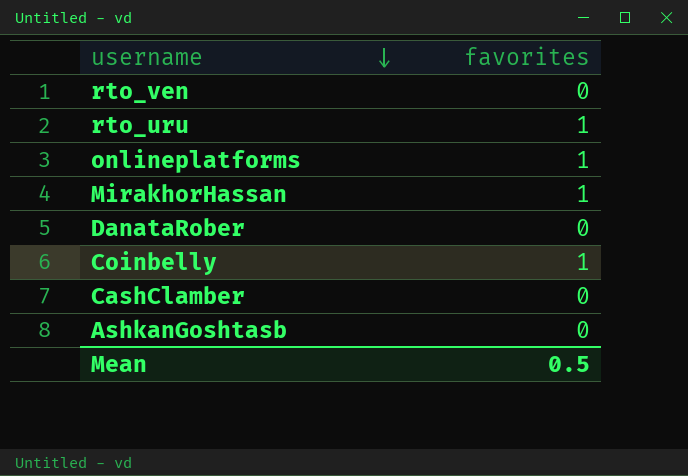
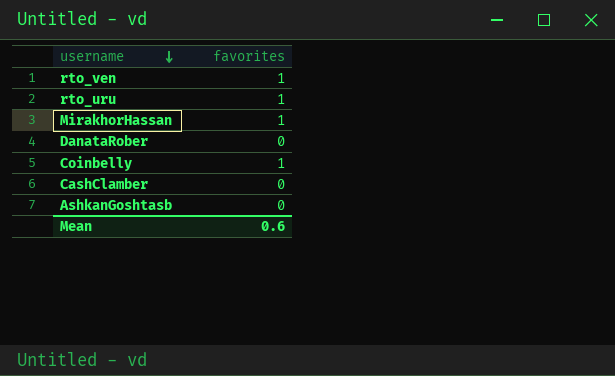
row onlineplatforms: 1 -> none
rto_ven | favorites: 0 -> 1
Mean | favorites: 0.5 -> 0.6

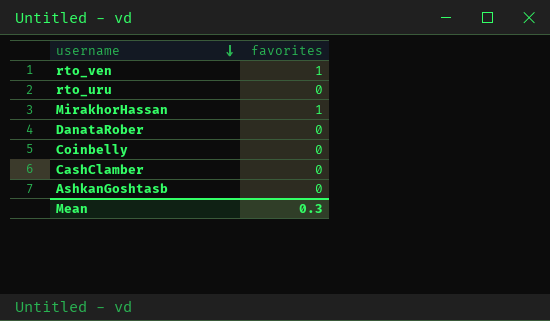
rto_uru | favorites: 1 -> 0
Coinbelly | favorites: 1 -> 0
Mean | favorites: 0.6 -> 0.3

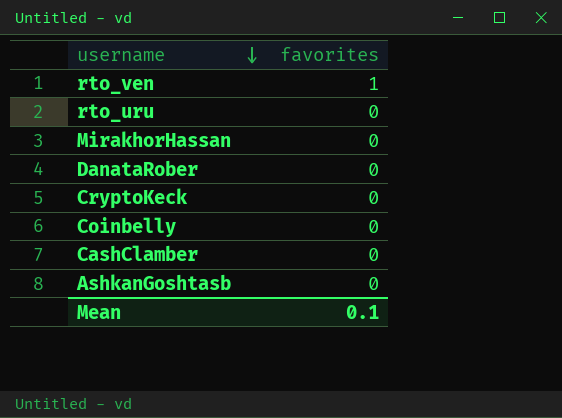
MirakhorHassan | favorites: 1 -> 0
row CryptoKeck: none -> 0
Mean | favorites: 0.3 -> 0.1

